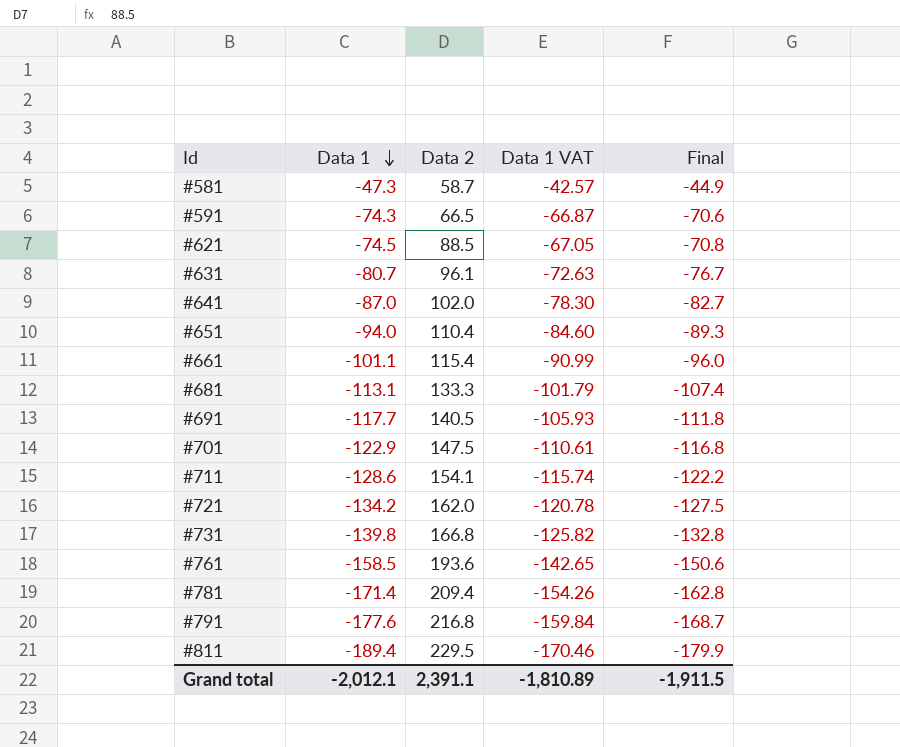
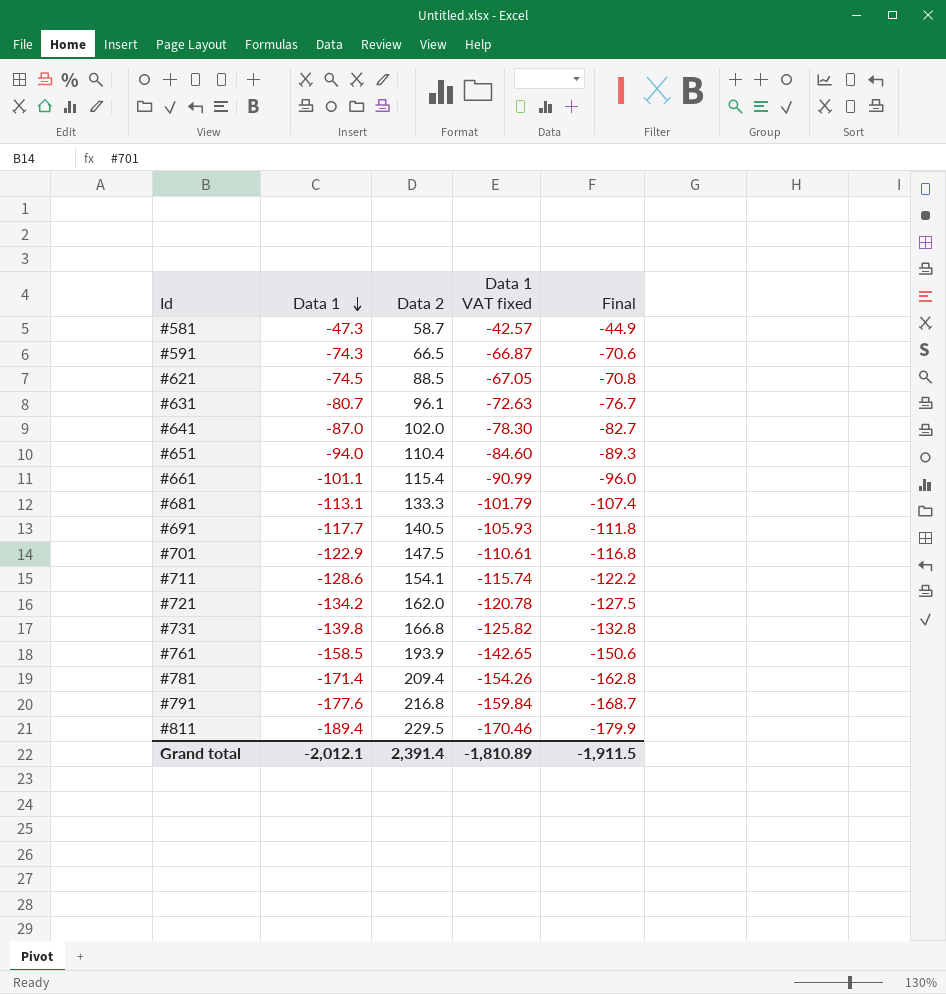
column name: Data 1 VAT -> Data 1 VAT fixed
#761 | Data 2: 193.6 -> 193.9
Grand total | Data 2: 2,391.1 -> 2,391.4

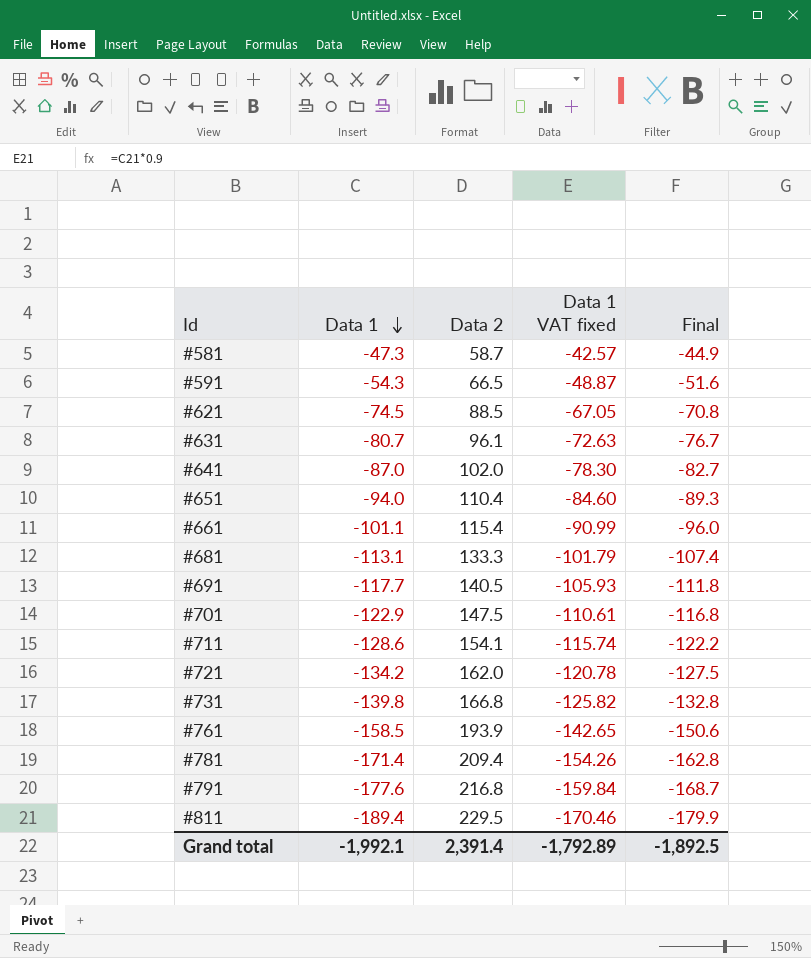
#591 | Data 1: -74.3 -> -54.3
#591 | Data 1 VAT fixed: -66.87 -> -48.87
#591 | Final: -70.6 -> -51.6
Grand total | Data 1: -2,012.1 -> -1,992.1
Grand total | Data 1 VAT fixed: -1,810.89 -> -1,792.89
Grand total | Final: -1,911.5 -> -1,892.5

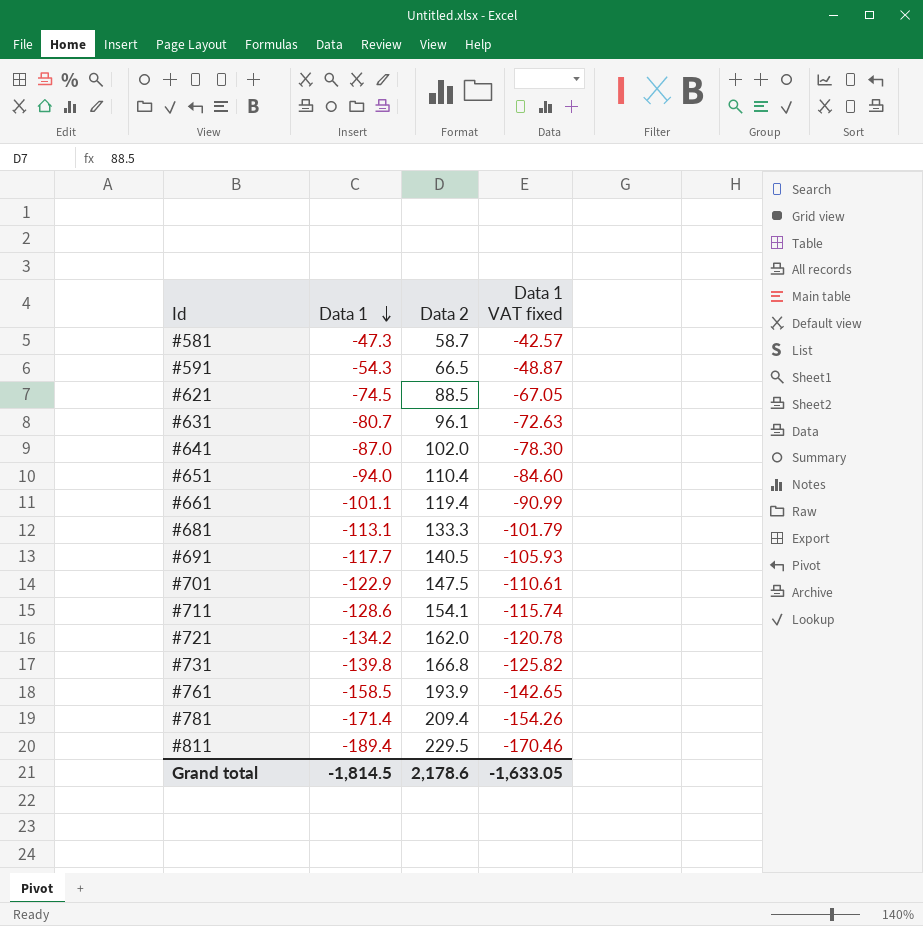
column Final | formula: [Data 1] * 0.95 -> none
row #791: -177.6 | 216.8 | -159.84 | -168.7 -> none
#661 | Data 2: 115.4 -> 119.4
Grand total | Data 1: -1,992.1 -> -1,814.5
Grand total | Data 2: 2,391.4 -> 2,178.6
Grand total | Data 1 VAT fixed: -1,792.89 -> -1,633.05

